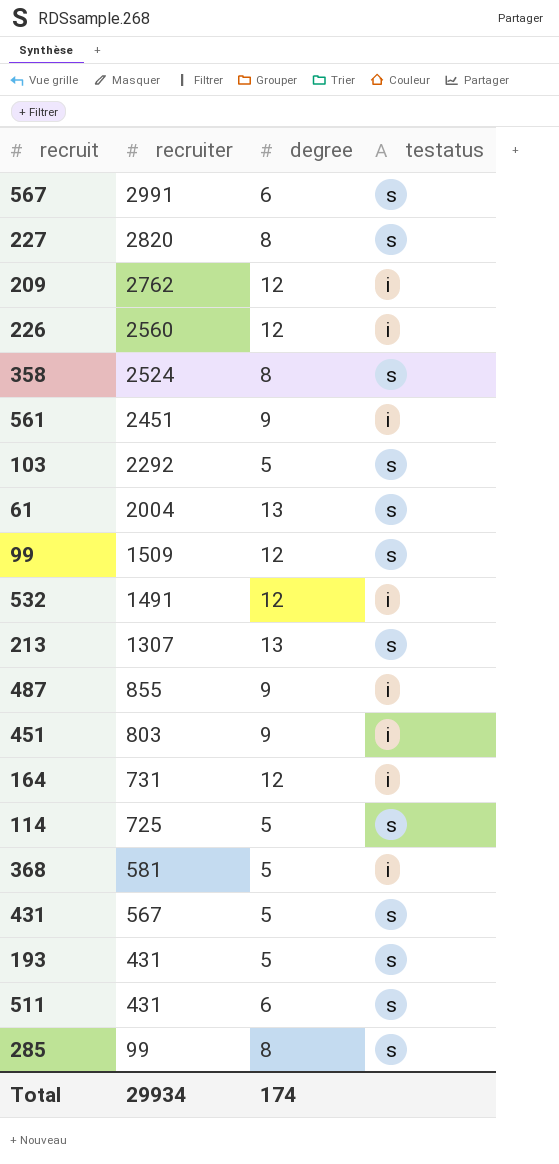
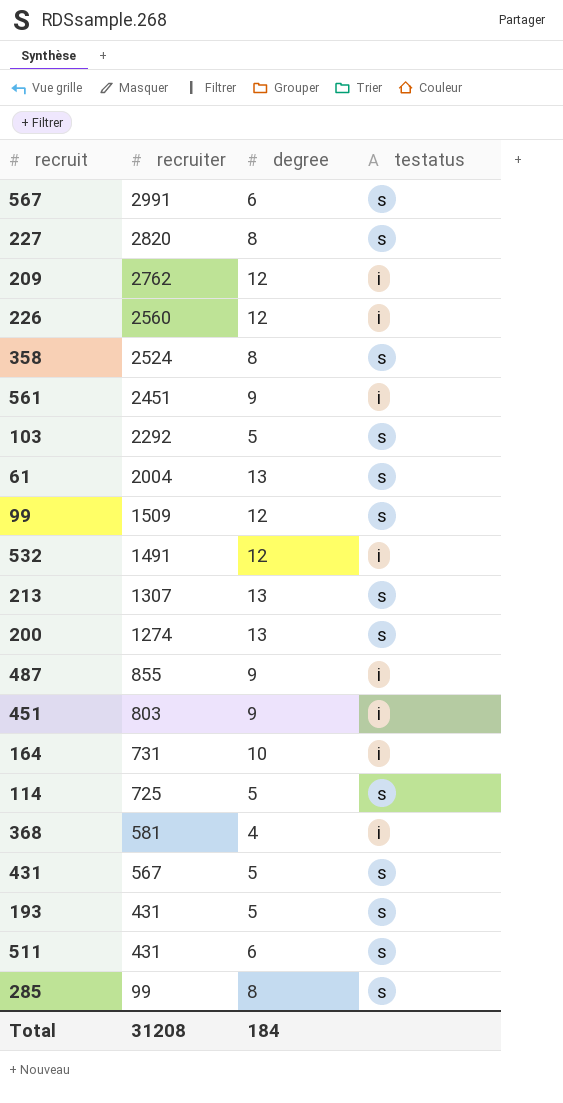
row 200: none -> 1274 | 13 | s
164 | degree: 12 -> 10
368 | degree: 5 -> 4
Total | recruiter: 29934 -> 31208
Total | degree: 174 -> 184

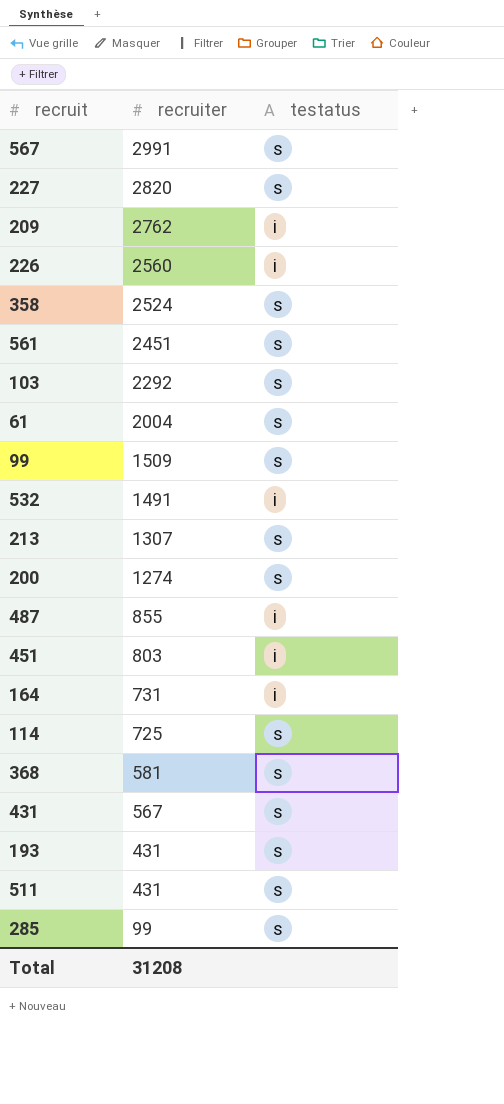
column degree | position: 3 -> none
561 | testatus: i -> s
368 | testatus: i -> s

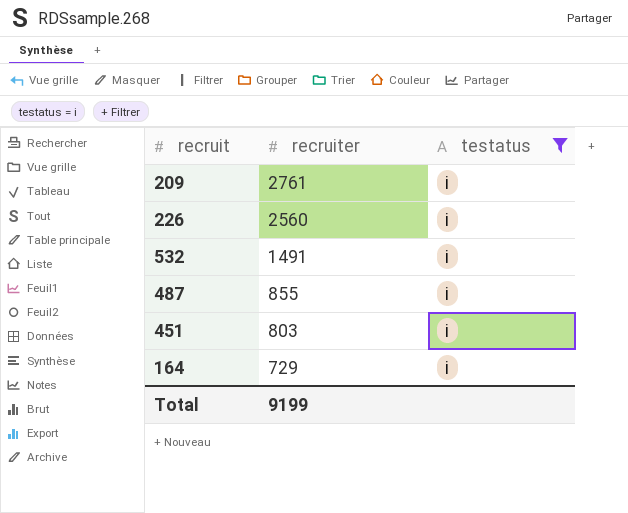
filter: none -> testatus = i
209 | recruiter: 2762 -> 2761
164 | recruiter: 731 -> 729
Total | recruiter: 31208 -> 9199

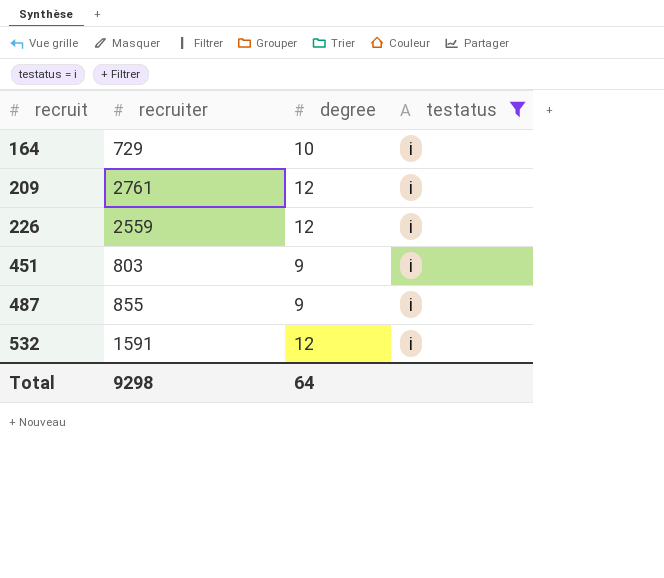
row order: recruiter descending -> recruit ascending
column degree | position: none -> 3
226 | recruiter: 2560 -> 2559
532 | recruiter: 1491 -> 1591
Total | recruiter: 9199 -> 9298

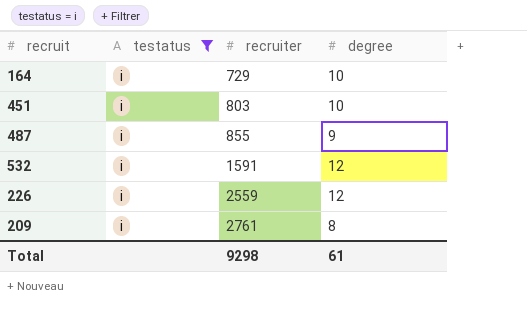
row order: recruit ascending -> recruiter ascending
column testatus | position: 4 -> 2
451 | degree: 9 -> 10
209 | degree: 12 -> 8
Total | degree: 64 -> 61

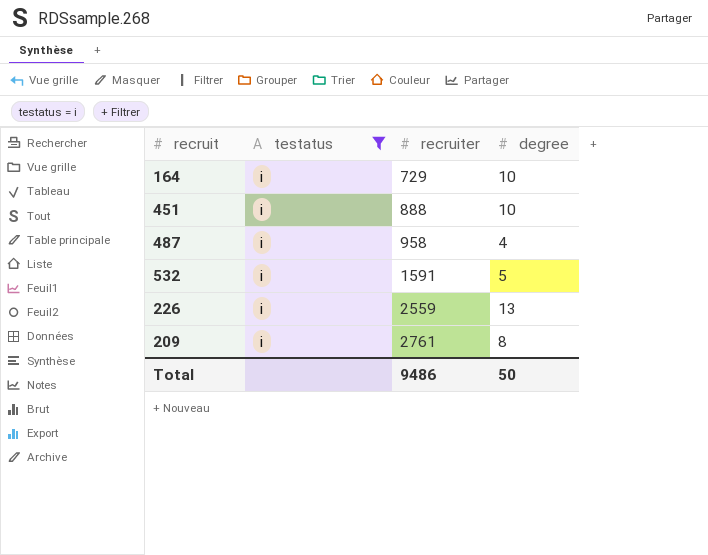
451 | recruiter: 803 -> 888
487 | recruiter: 855 -> 958
487 | degree: 9 -> 4
532 | degree: 12 -> 5
226 | degree: 12 -> 13
Total | recruiter: 9298 -> 9486
Total | degree: 61 -> 50

